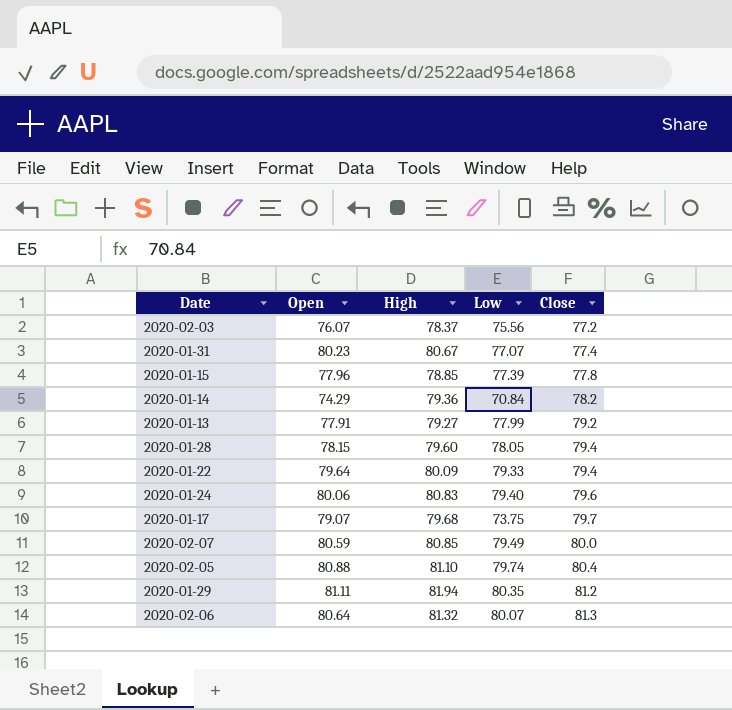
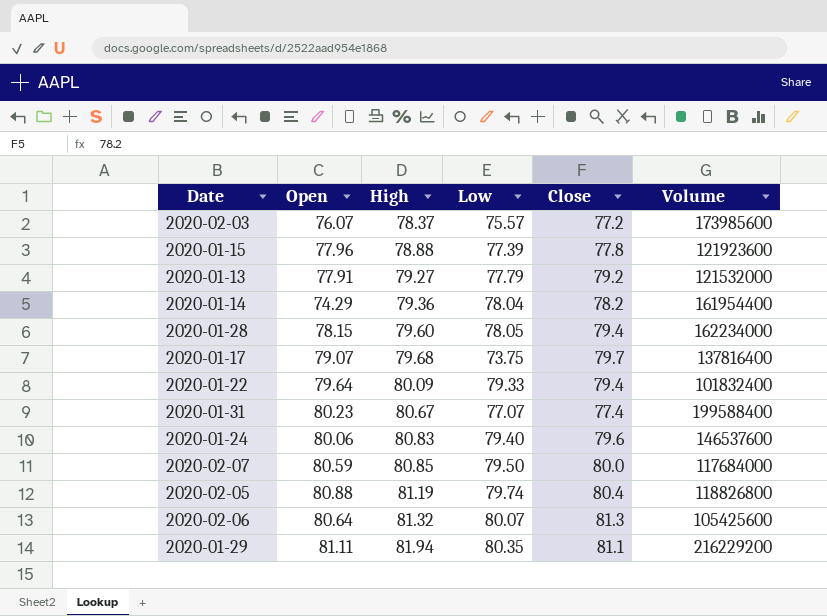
row order: Close ascending -> High ascending
column Volume | position: none -> 6
2020-02-03 | Low: 75.56 -> 75.57
2020-01-15 | High: 78.85 -> 78.88
2020-01-13 | Low: 77.99 -> 77.79
2020-01-14 | Low: 70.84 -> 78.04
2020-02-07 | Low: 79.49 -> 79.50
2020-02-05 | High: 81.10 -> 81.19
2020-01-29 | Close: 81.2 -> 81.1

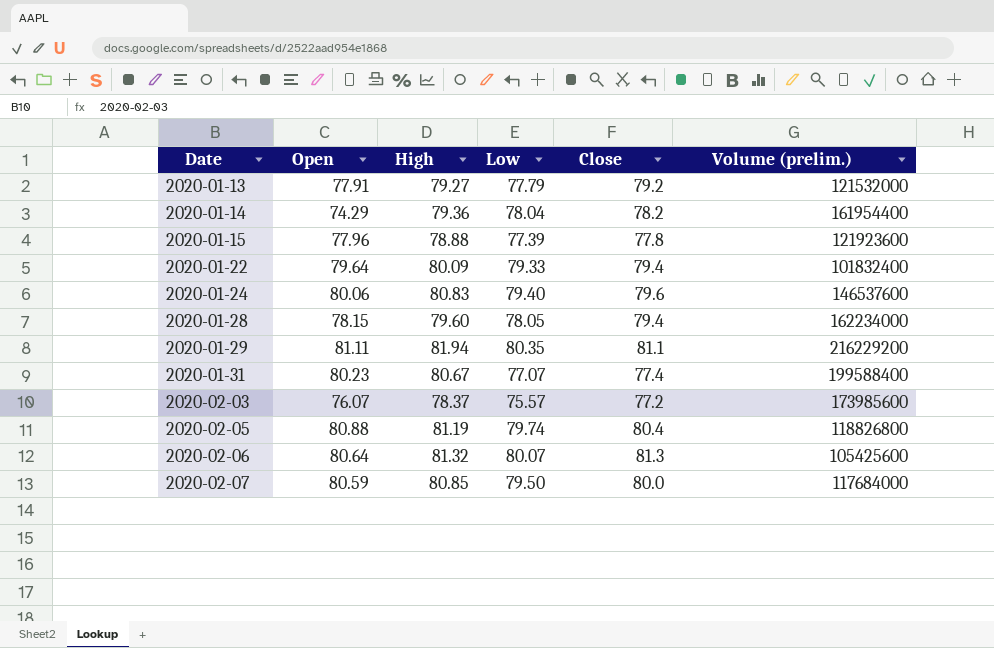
row order: High ascending -> Date ascending
column name: Volume -> Volume (prelim.)
row 2020-01-17: 79.07 | 79.68 | 73.75 | 79.7 | 137816400 -> none

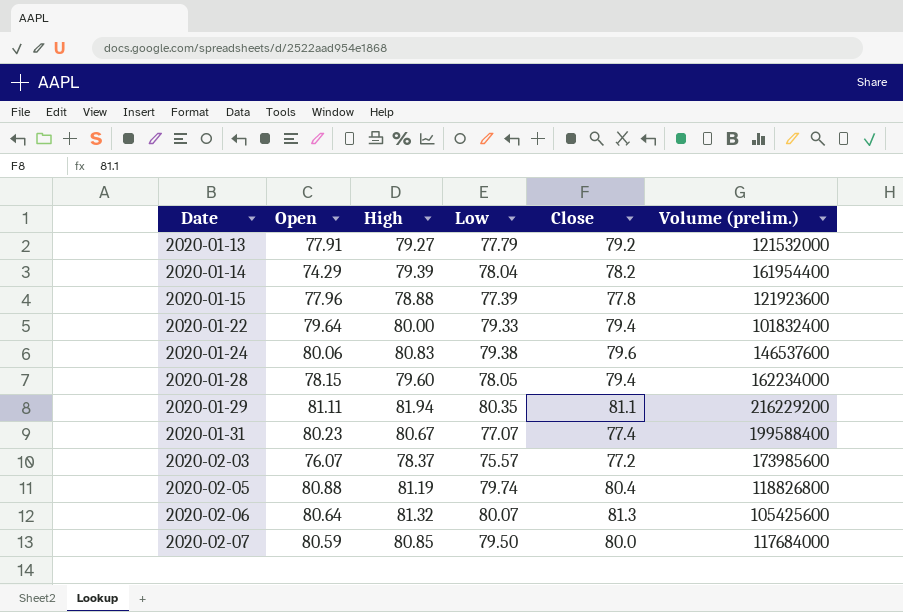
2020-01-14 | High: 79.36 -> 79.39
2020-01-22 | High: 80.09 -> 80.00
2020-01-24 | Low: 79.40 -> 79.38

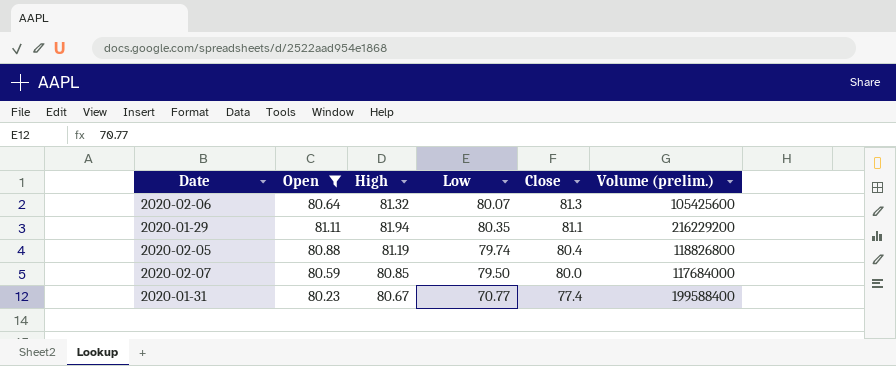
filter: none -> Open >= 80.23
row order: Date ascending -> Close descending
2020-01-31 | Low: 77.07 -> 70.77

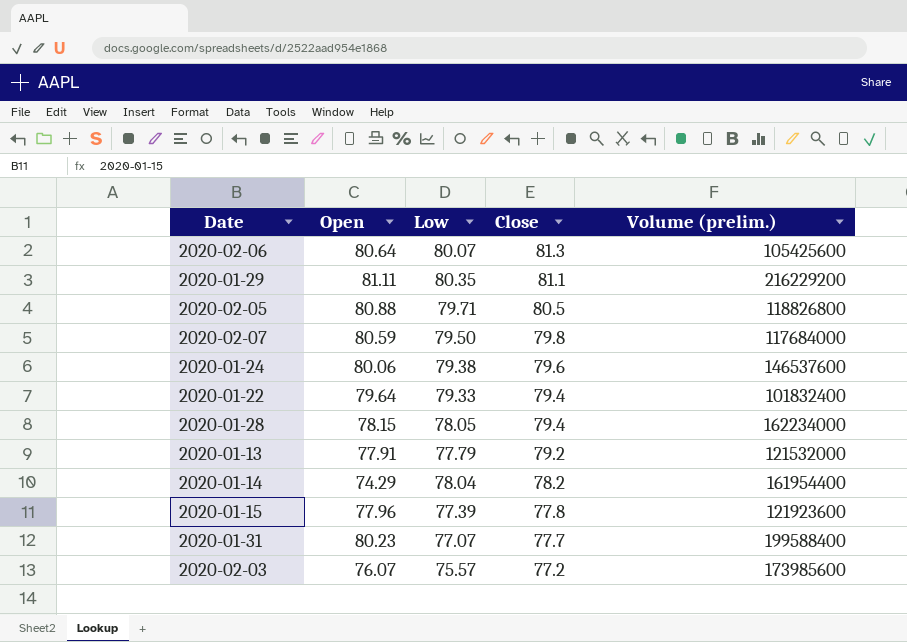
filter: Open >= 80.23 -> none
column High | position: 3 -> none
2020-02-05 | Low: 79.74 -> 79.71
2020-02-05 | Close: 80.4 -> 80.5
2020-02-07 | Close: 80.0 -> 79.8
2020-01-31 | Low: 70.77 -> 77.07
2020-01-31 | Close: 77.4 -> 77.7

